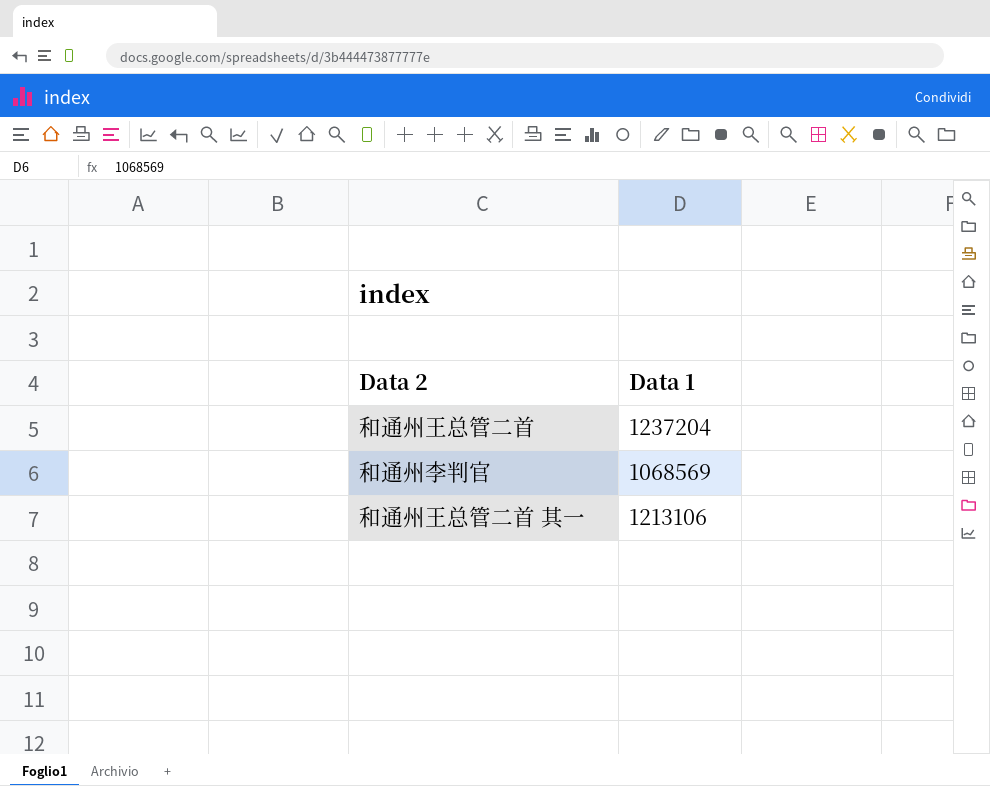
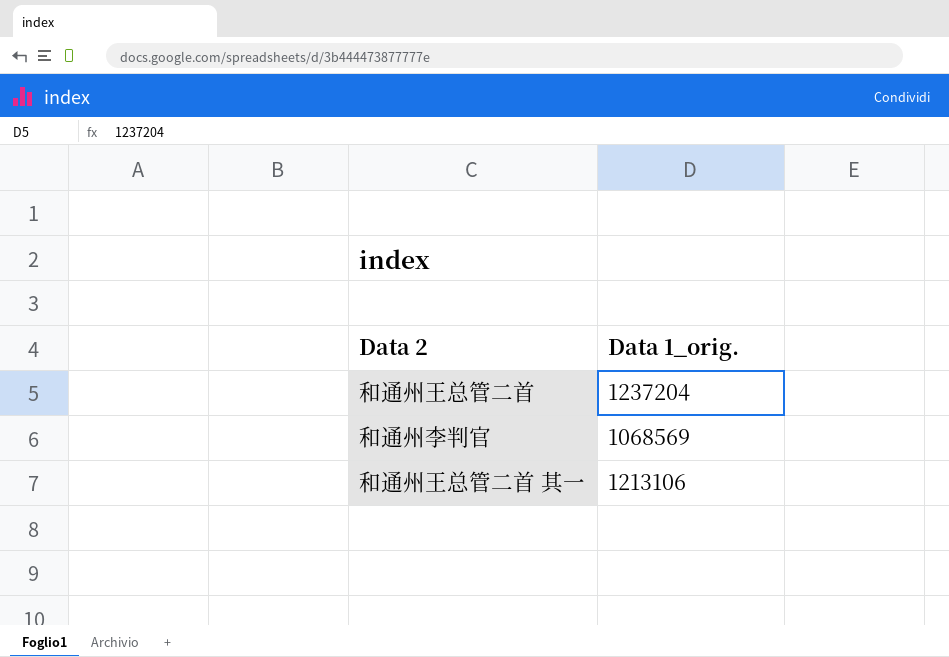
column name: Data 1 -> Data 1_orig.

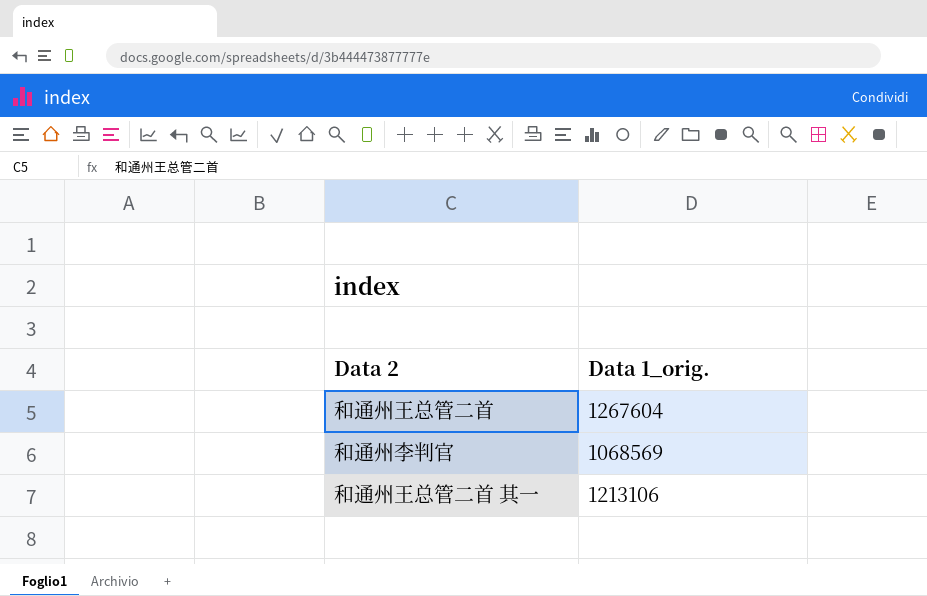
和通州王总管二首 | Data 1_orig.: 1237204 -> 1267604

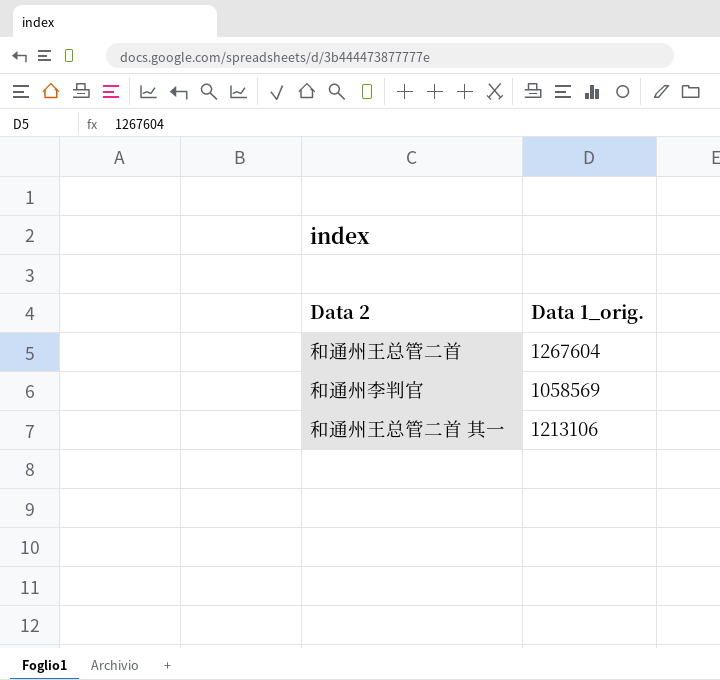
和通州李判官 | Data 1_orig.: 1068569 -> 1058569

